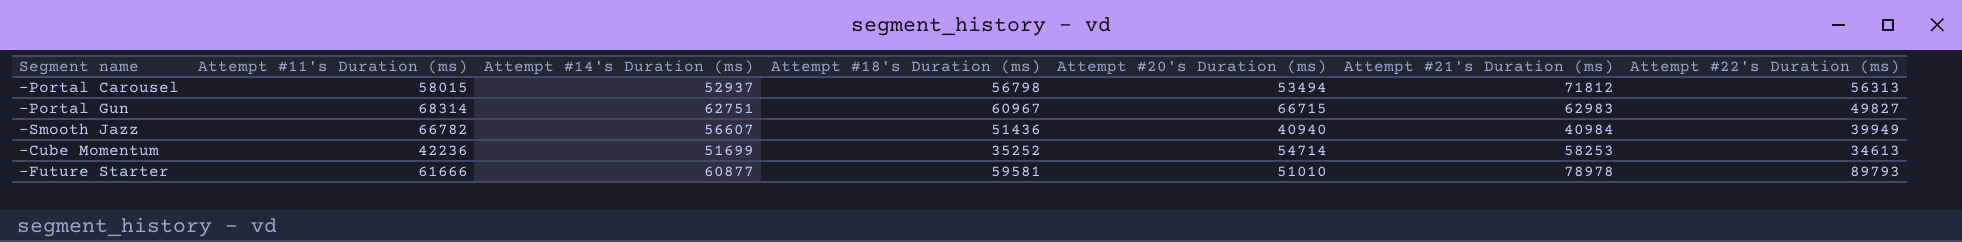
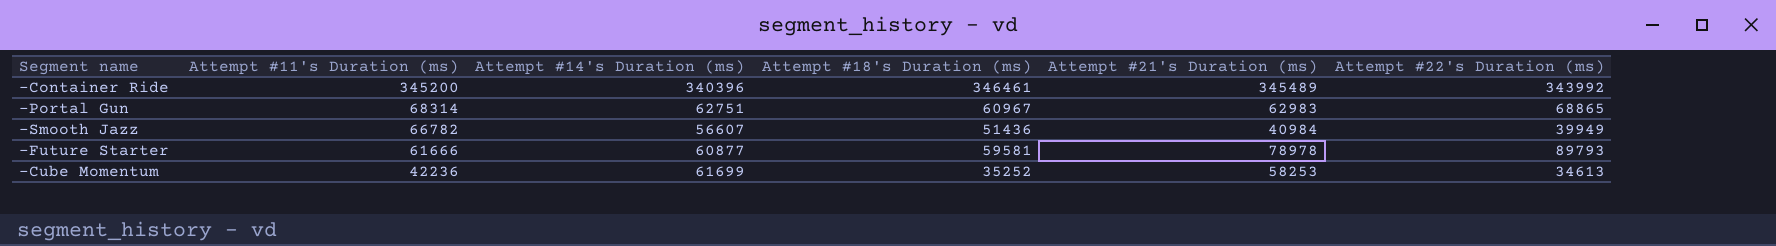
row order: none -> Attempt #11's Duration (ms) descending
column Attempt #20's Duration (ms) | position: 5 -> none
row -Portal Carousel: 58015 | 52937 | 56798 | 53494 | 71812 | 56313 -> none
row -Container Ride: none -> 345200 | 340396 | 346461 | 345489 | 343992
-Portal Gun | Attempt #22's Duration (ms): 49827 -> 68865
-Cube Momentum | Attempt #14's Duration (ms): 51699 -> 61699

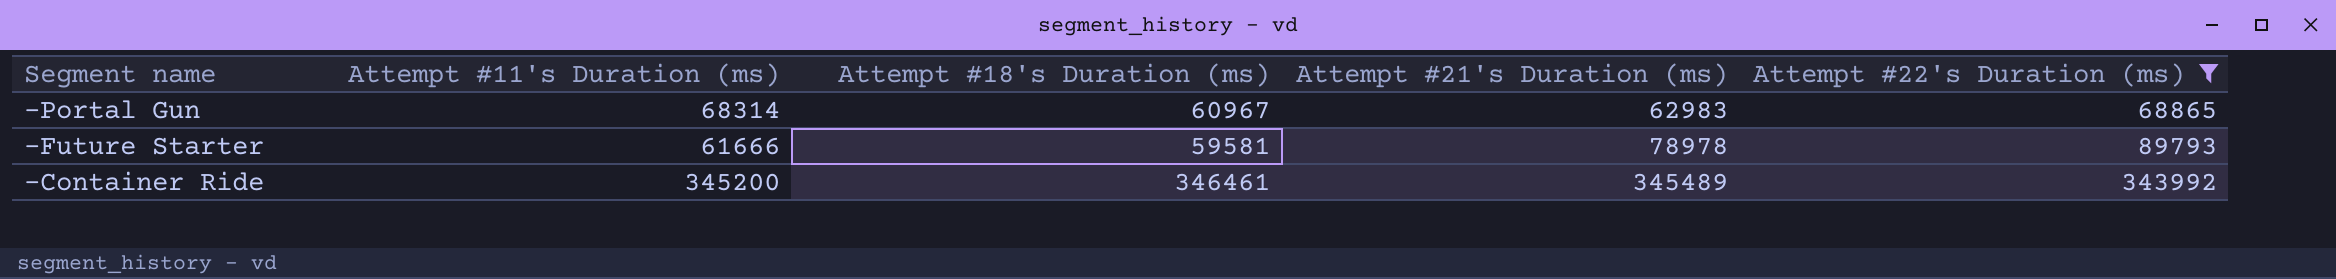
filter: none -> Attempt #22's Duration (ms) >= 68865
row order: Attempt #11's Duration (ms) descending -> Segment name descending
column Attempt #14's Duration (ms) | position: 3 -> none

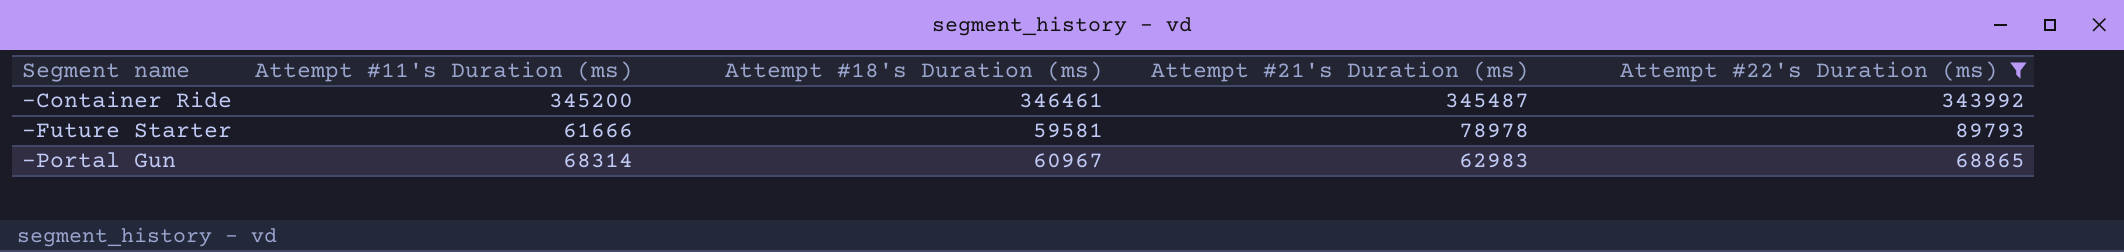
row order: Segment name descending -> Segment name ascending
-Container Ride | Attempt #21's Duration (ms): 345489 -> 345487

